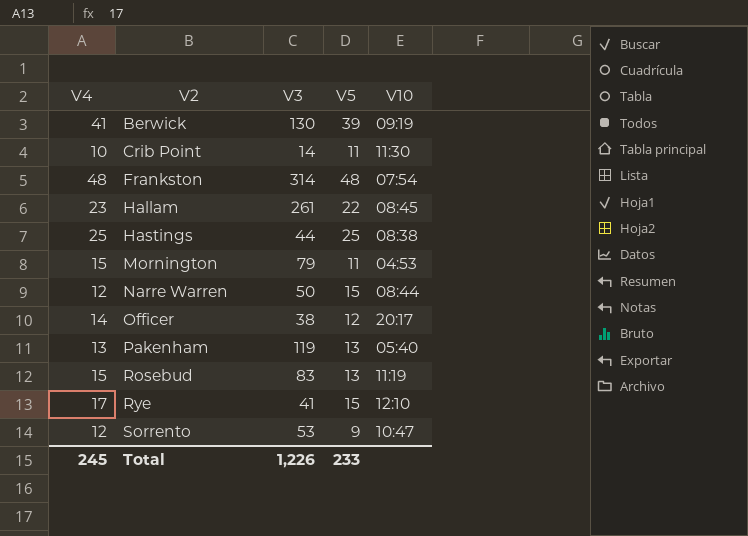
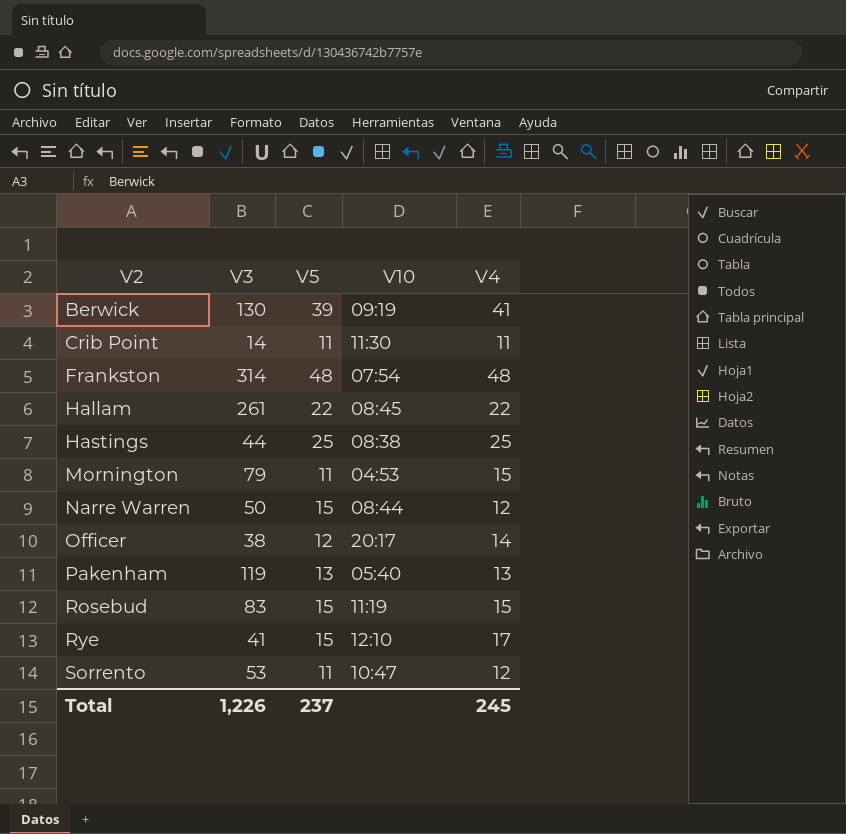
column V4 | position: 1 -> 5
Crib Point | V4: 10 -> 11
Hallam | V4: 23 -> 22
Rosebud | V5: 13 -> 15
Sorrento | V5: 9 -> 11
Total | V5: 233 -> 237

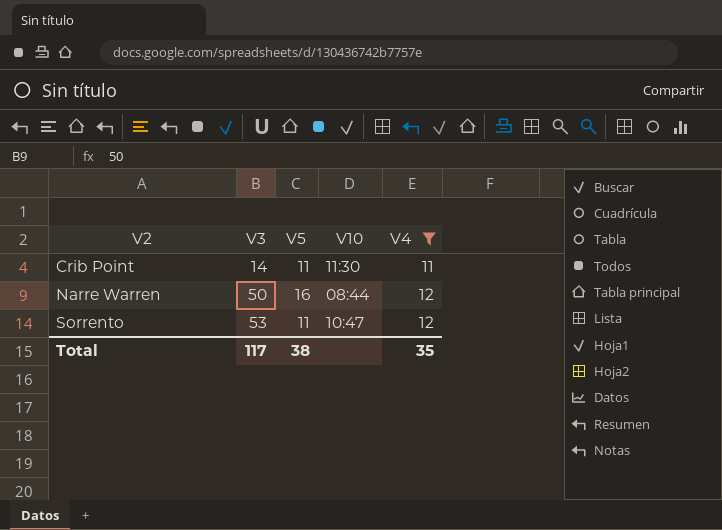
filter: none -> V4 <= 12
Narre Warren | V5: 15 -> 16
Total | V3: 1,226 -> 117
Total | V5: 237 -> 38
Total | V4: 245 -> 35

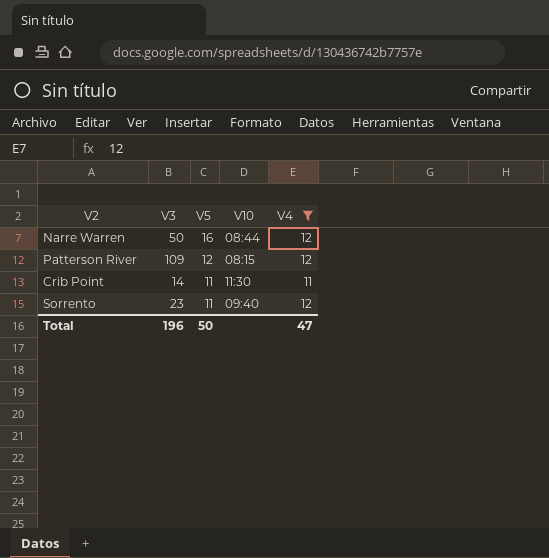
row order: V2 ascending -> V5 descending
row Patterson River: none -> 109 | 12 | 08:15 | 12
Sorrento | V3: 53 -> 23
Sorrento | V10: 10:47 -> 09:40
Total | V3: 117 -> 196
Total | V5: 38 -> 50
Total | V4: 35 -> 47

